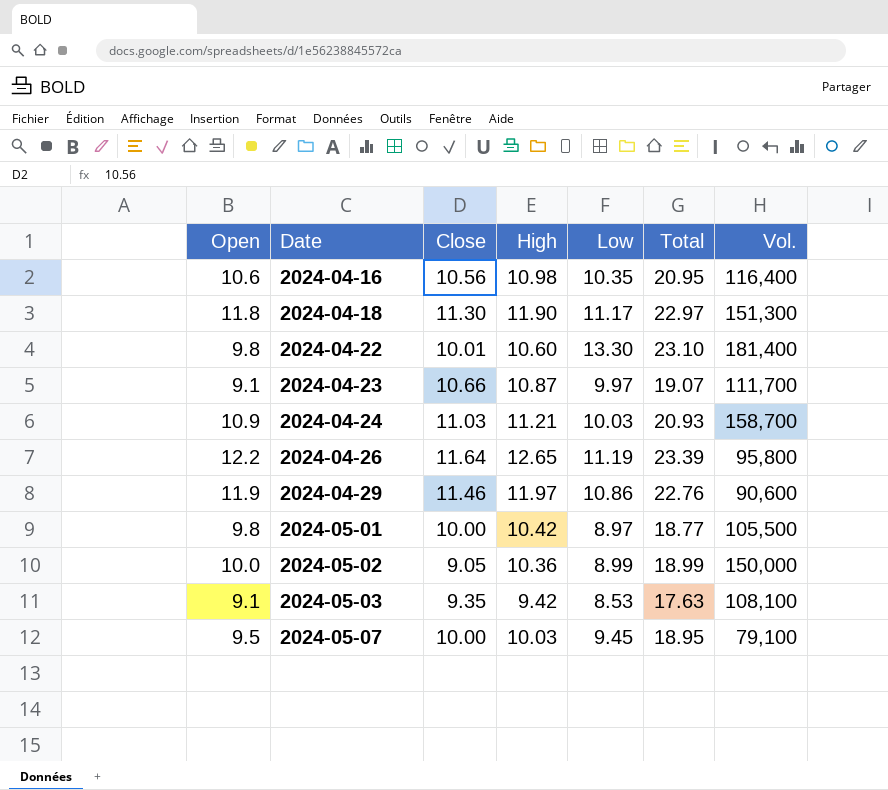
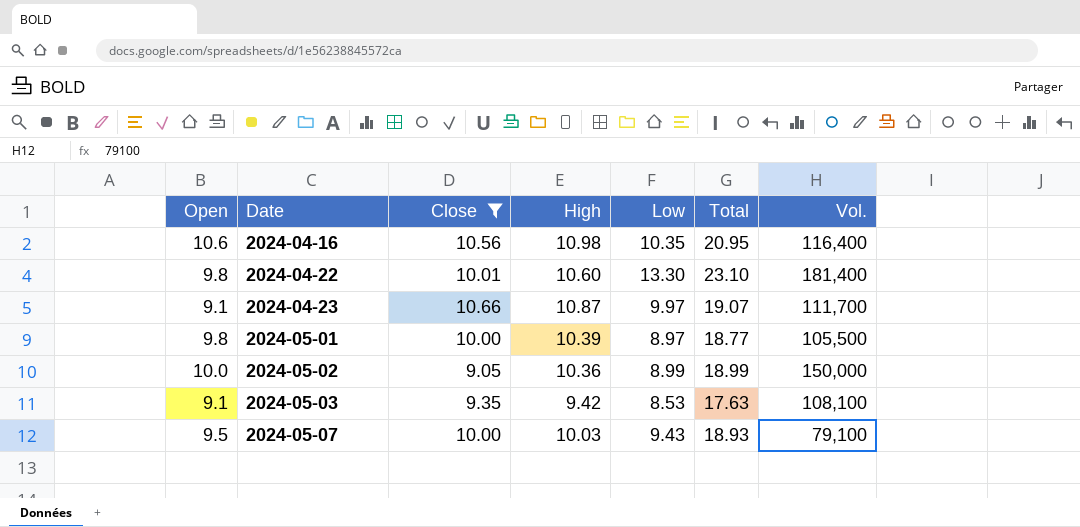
filter: none -> Close <= 10.66
2024-05-01 | High: 10.42 -> 10.39
2024-05-07 | Low: 9.45 -> 9.43
2024-05-07 | Total: 18.95 -> 18.93

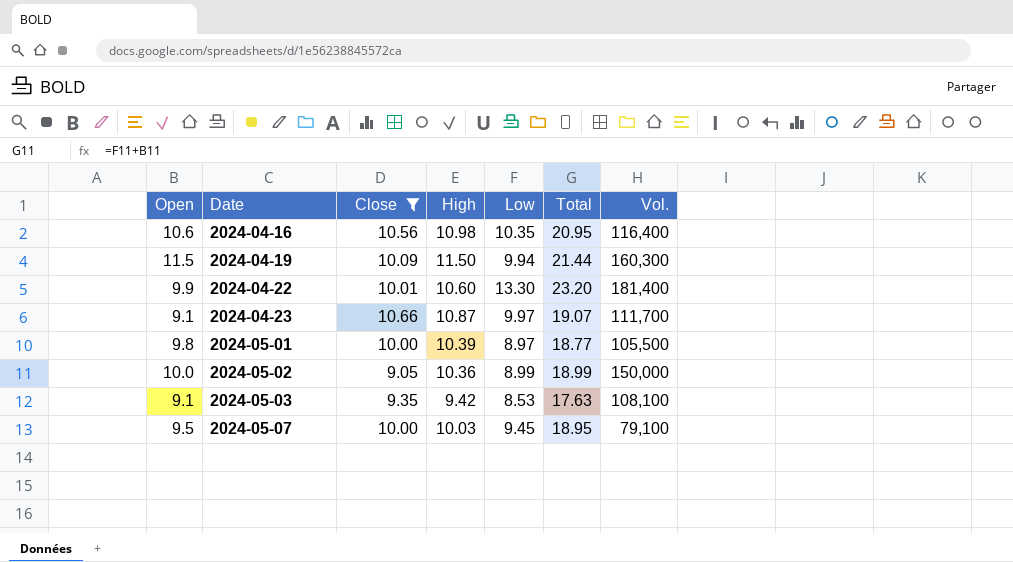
row 2024-04-19: none -> 11.5 | 10.09 | 11.50 | 9.94 | 21.44 | 160,300
2024-04-22 | Open: 9.8 -> 9.9
2024-04-22 | Total: 23.10 -> 23.20
2024-05-07 | Low: 9.43 -> 9.45
2024-05-07 | Total: 18.93 -> 18.95

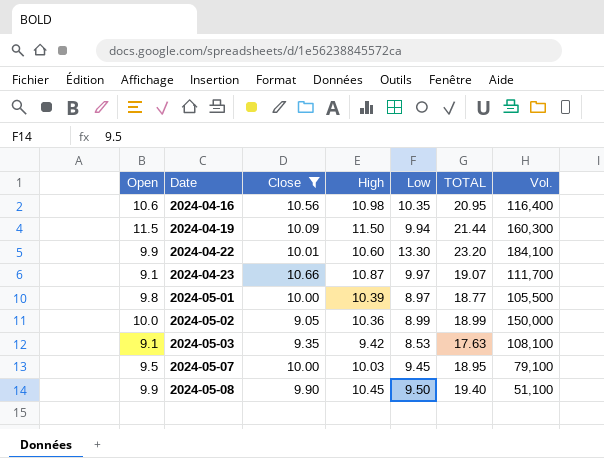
column name: Total -> TOTAL
2024-04-22 | Vol.: 181,400 -> 184,100
row 2024-05-08: none -> 9.9 | 9.90 | 10.45 | 9.50 | 19.40 | 51,100

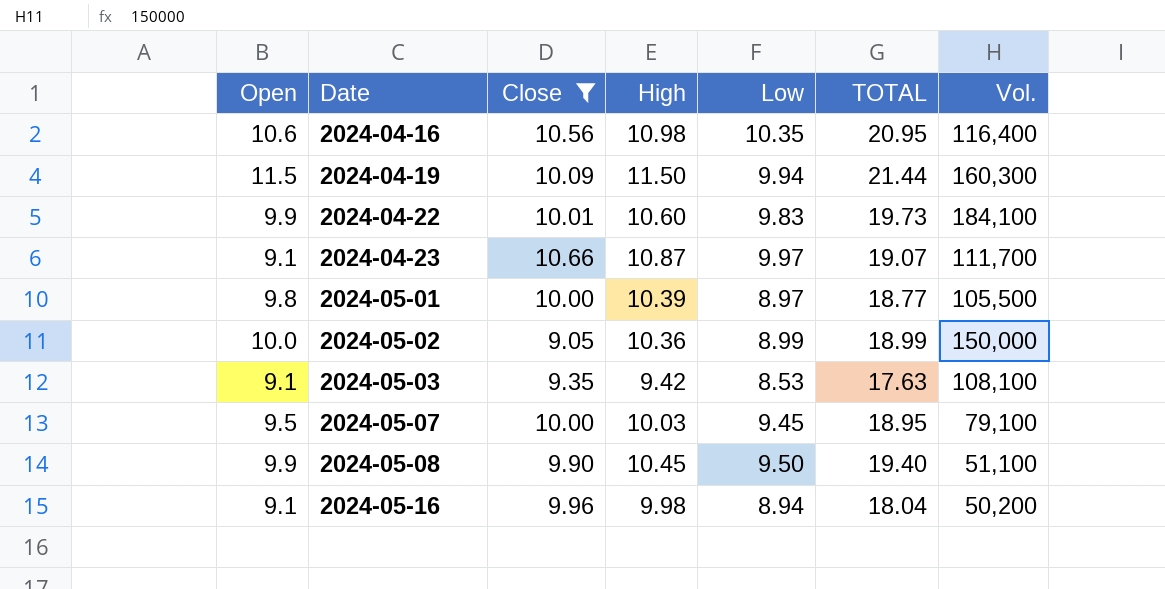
2024-04-22 | Low: 13.30 -> 9.83
2024-04-22 | TOTAL: 23.20 -> 19.73
row 2024-05-16: none -> 9.1 | 9.96 | 9.98 | 8.94 | 18.04 | 50,200

